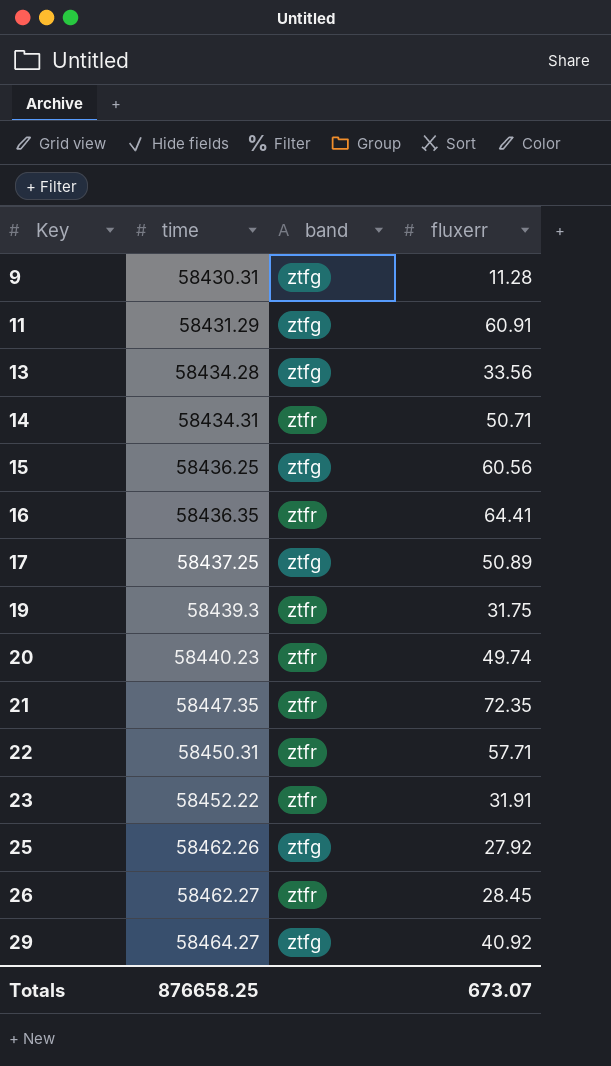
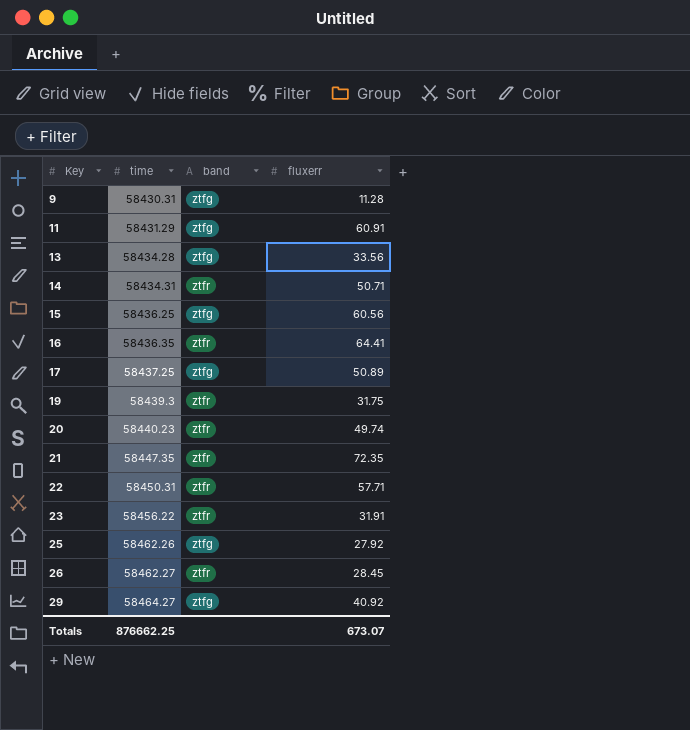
23 | time: 58452.22 -> 58456.22
Totals | time: 876658.25 -> 876662.25

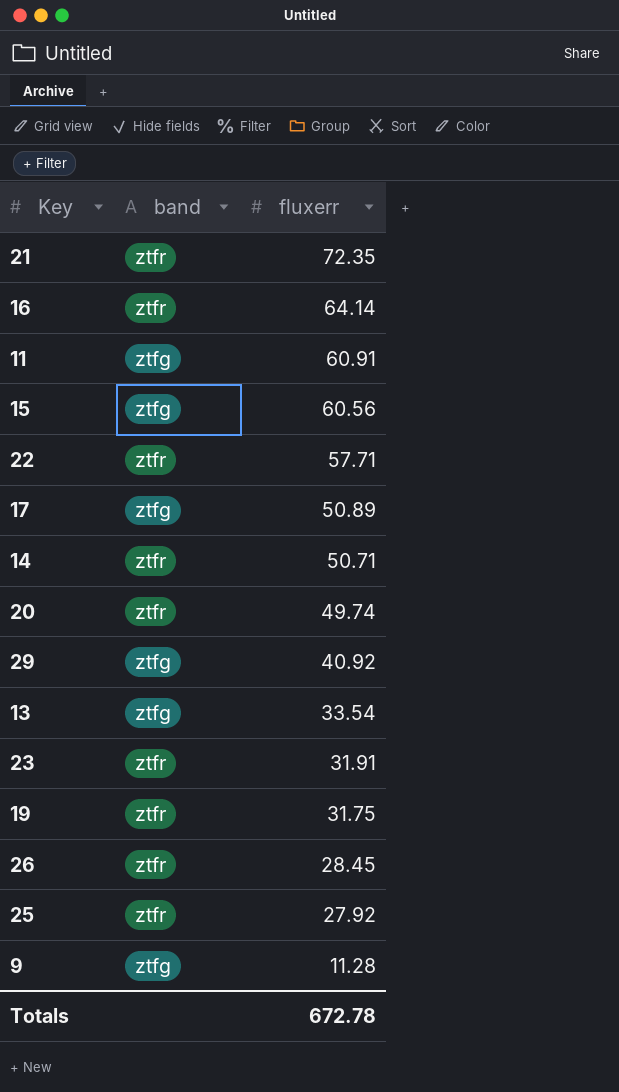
row order: Key ascending -> fluxerr descending
column time | position: 2 -> none
16 | fluxerr: 64.41 -> 64.14
13 | fluxerr: 33.56 -> 33.54
25 | band: ztfg -> ztfr
Totals | fluxerr: 673.07 -> 672.78

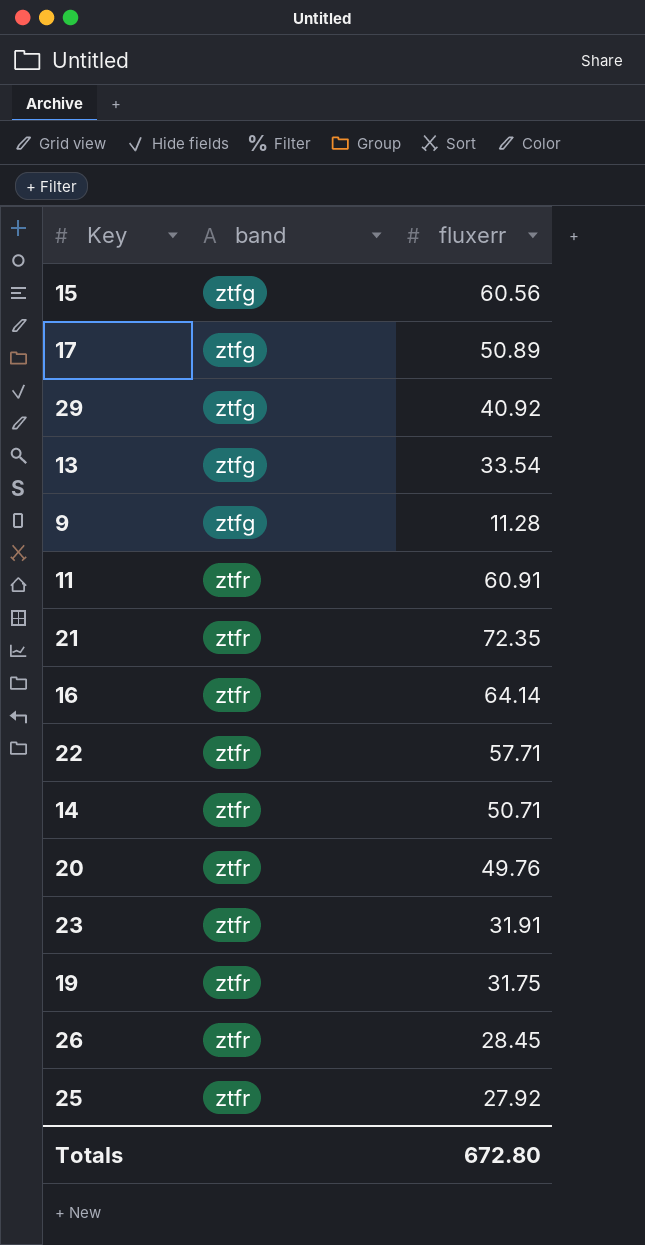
row order: fluxerr descending -> band ascending
11 | band: ztfg -> ztfr
20 | fluxerr: 49.74 -> 49.76
Totals | fluxerr: 672.78 -> 672.80

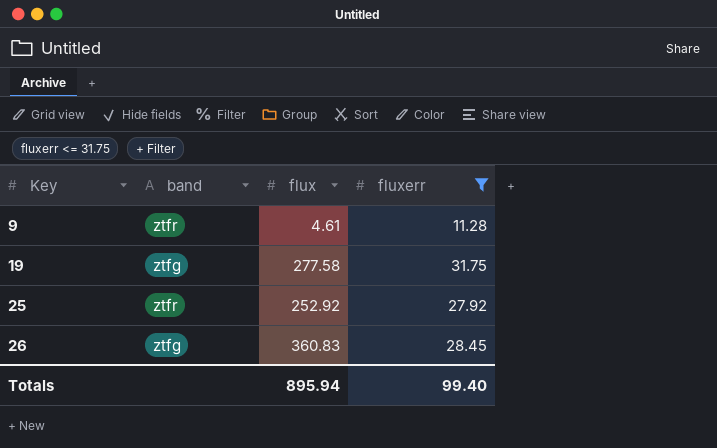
filter: none -> fluxerr <= 31.75
row order: band ascending -> Key ascending
column flux | position: none -> 3
9 | band: ztfg -> ztfr
19 | band: ztfr -> ztfg
26 | band: ztfr -> ztfg
Totals | fluxerr: 672.80 -> 99.40

